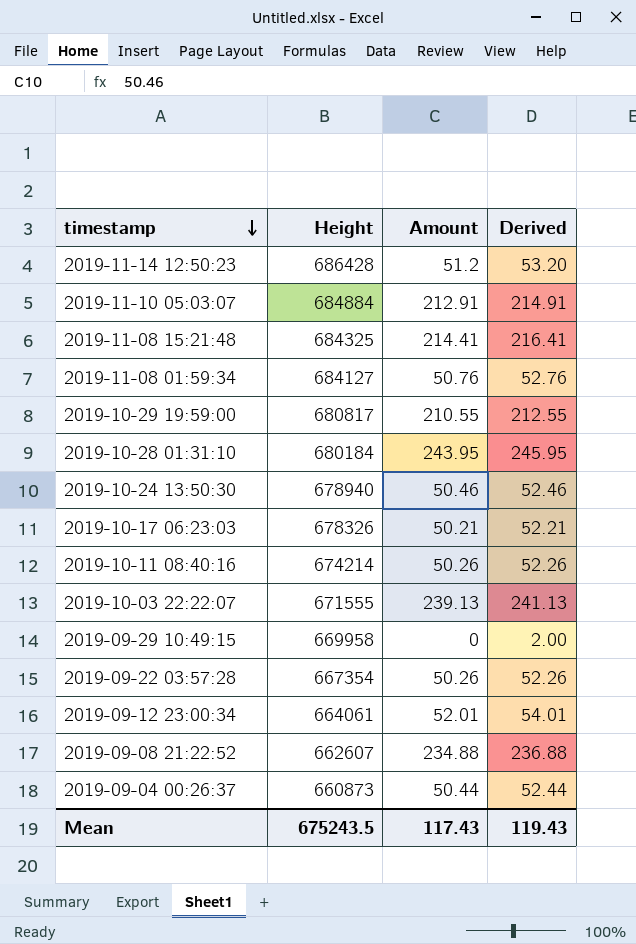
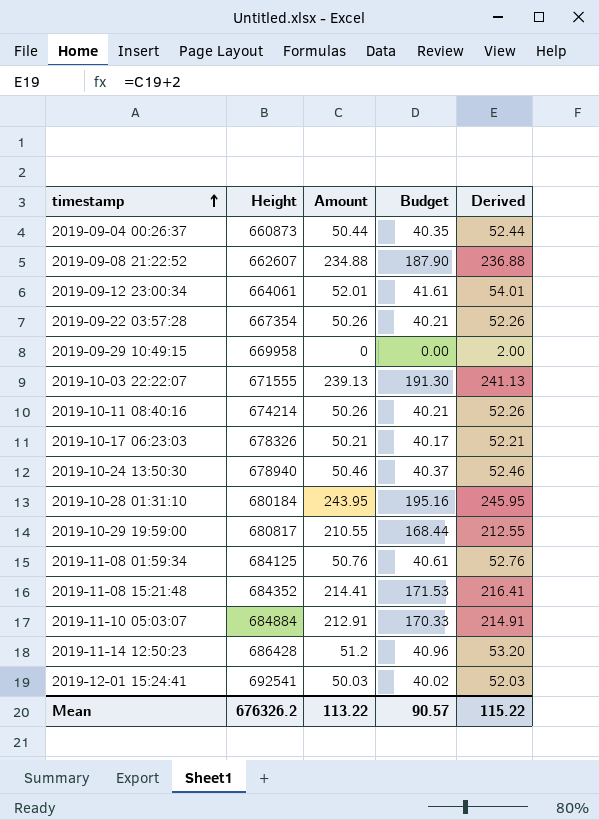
row order: timestamp descending -> timestamp ascending
column Budget | formula: none -> [Amount] * 0.8
2019-11-08 01:59:34 | Height: 684127 -> 684125
2019-11-08 15:21:48 | Height: 684325 -> 684352
row 2019-12-01 15:24:41: none -> 692541 | 50.03 | 40.02 | 52.03
Mean | Height: 675243.5 -> 676326.2
Mean | Amount: 117.43 -> 113.22
Mean | Derived: 119.43 -> 115.22

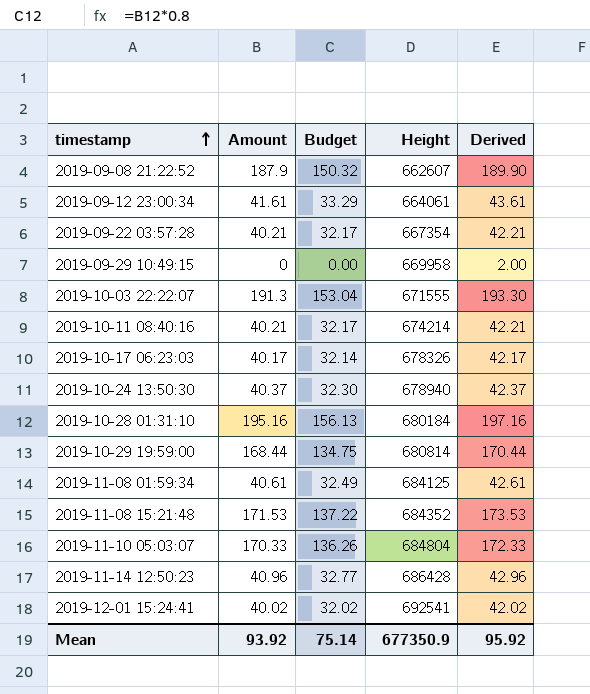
column Height | position: 2 -> 4
row 2019-09-04 00:26:37: 660873 | 50.44 | 40.35 | 52.44 -> none
2019-09-08 21:22:52 | Amount: 234.88 -> 187.9
2019-09-08 21:22:52 | Budget: 187.90 -> 150.32
2019-09-08 21:22:52 | Derived: 236.88 -> 189.90
2019-09-12 23:00:34 | Amount: 52.01 -> 41.61
2019-09-12 23:00:34 | Budget: 41.61 -> 33.29
2019-09-12 23:00:34 | Derived: 54.01 -> 43.61
2019-09-22 03:57:28 | Amount: 50.26 -> 40.21
2019-09-22 03:57:28 | Budget: 40.21 -> 32.17
2019-09-22 03:57:28 | Derived: 52.26 -> 42.21
2019-10-03 22:22:07 | Amount: 239.13 -> 191.3
2019-10-03 22:22:07 | Budget: 191.30 -> 153.04
2019-10-03 22:22:07 | Derived: 241.13 -> 193.30
2019-10-11 08:40:16 | Amount: 50.26 -> 40.21
2019-10-11 08:40:16 | Budget: 40.21 -> 32.17
2019-10-11 08:40:16 | Derived: 52.26 -> 42.21
2019-10-17 06:23:03 | Amount: 50.21 -> 40.17
2019-10-17 06:23:03 | Budget: 40.17 -> 32.14
2019-10-17 06:23:03 | Derived: 52.21 -> 42.17
2019-10-24 13:50:30 | Amount: 50.46 -> 40.37
2019-10-24 13:50:30 | Budget: 40.37 -> 32.30
2019-10-24 13:50:30 | Derived: 52.46 -> 42.37
2019-10-28 01:31:10 | Amount: 243.95 -> 195.16
2019-10-28 01:31:10 | Budget: 195.16 -> 156.13
2019-10-28 01:31:10 | Derived: 245.95 -> 197.16
2019-10-29 19:59:00 | Amount: 210.55 -> 168.44
2019-10-29 19:59:00 | Budget: 168.44 -> 134.75
2019-10-29 19:59:00 | Height: 680817 -> 680814
2019-10-29 19:59:00 | Derived: 212.55 -> 170.44
2019-11-08 01:59:34 | Amount: 50.76 -> 40.61
2019-11-08 01:59:34 | Budget: 40.61 -> 32.49
2019-11-08 01:59:34 | Derived: 52.76 -> 42.61
2019-11-08 15:21:48 | Amount: 214.41 -> 171.53
2019-11-08 15:21:48 | Budget: 171.53 -> 137.22
2019-11-08 15:21:48 | Derived: 216.41 -> 173.53
2019-11-10 05:03:07 | Amount: 212.91 -> 170.33
2019-11-10 05:03:07 | Budget: 170.33 -> 136.26
2019-11-10 05:03:07 | Height: 684884 -> 684804
2019-11-10 05:03:07 | Derived: 214.91 -> 172.33
2019-11-14 12:50:23 | Amount: 51.2 -> 40.96
2019-11-14 12:50:23 | Budget: 40.96 -> 32.77
2019-11-14 12:50:23 | Derived: 53.20 -> 42.96
2019-12-01 15:24:41 | Amount: 50.03 -> 40.02
2019-12-01 15:24:41 | Budget: 40.02 -> 32.02
2019-12-01 15:24:41 | Derived: 52.03 -> 42.02
Mean | Amount: 113.22 -> 93.92
Mean | Budget: 90.57 -> 75.14
Mean | Height: 676326.2 -> 677350.9
Mean | Derived: 115.22 -> 95.92

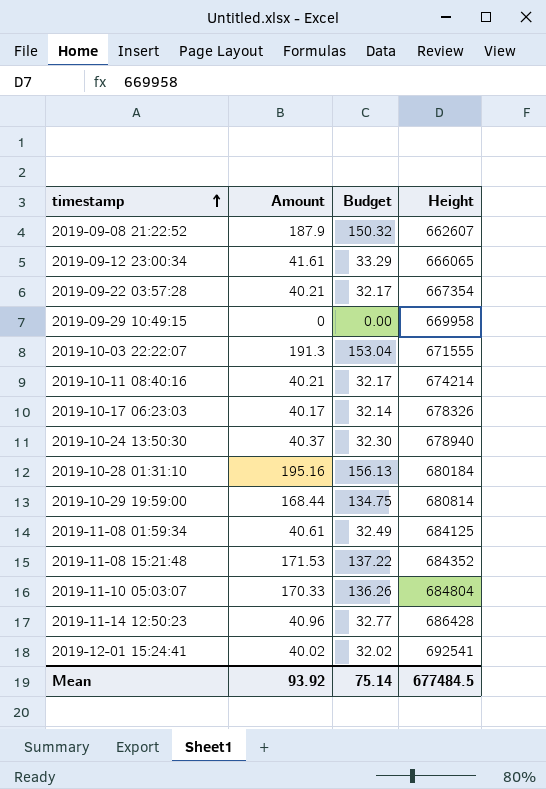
column Derived | formula: [Amount] + 2 -> none
2019-09-12 23:00:34 | Height: 664061 -> 666065
Mean | Height: 677350.9 -> 677484.5

